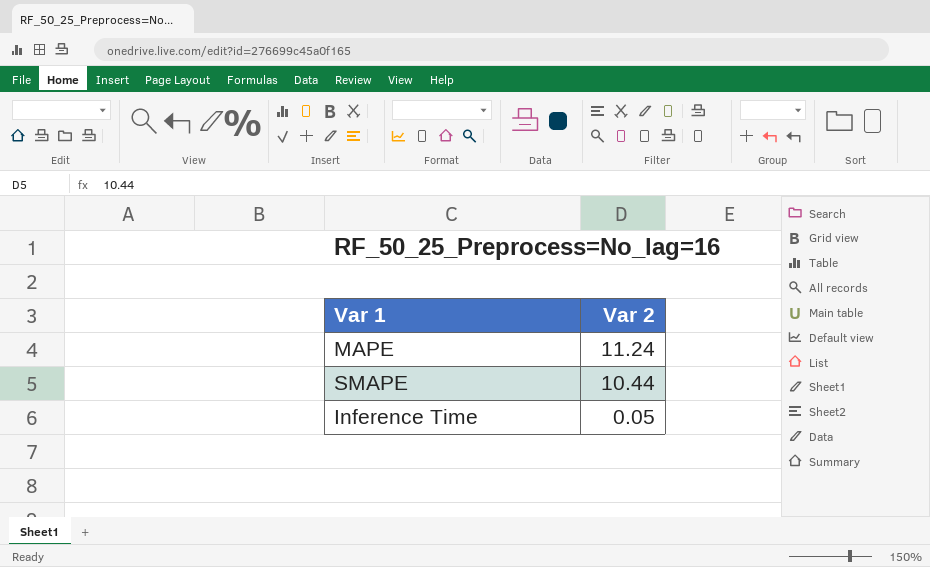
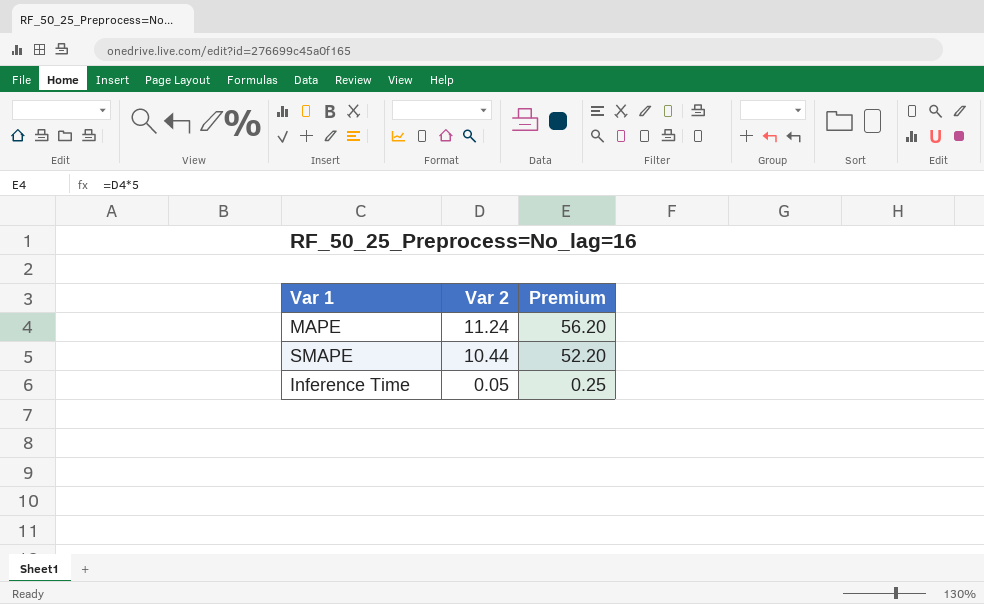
column Premium | formula: none -> [Var 2] * 5

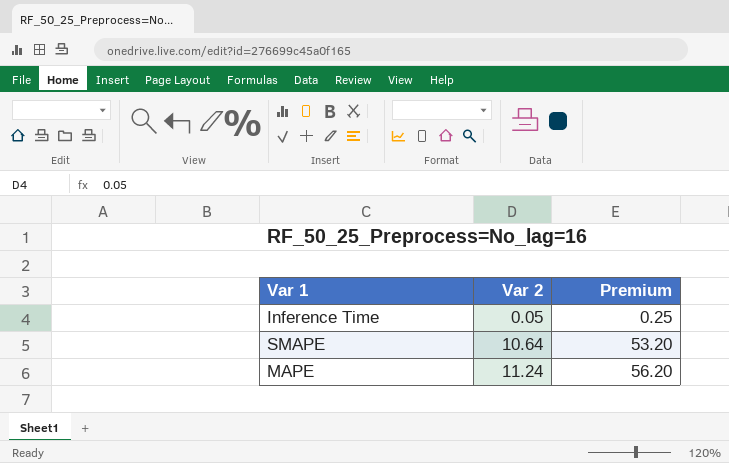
row order: Var 2 descending -> Var 2 ascending
SMAPE | Var 2: 10.44 -> 10.64
SMAPE | Premium: 52.20 -> 53.20

